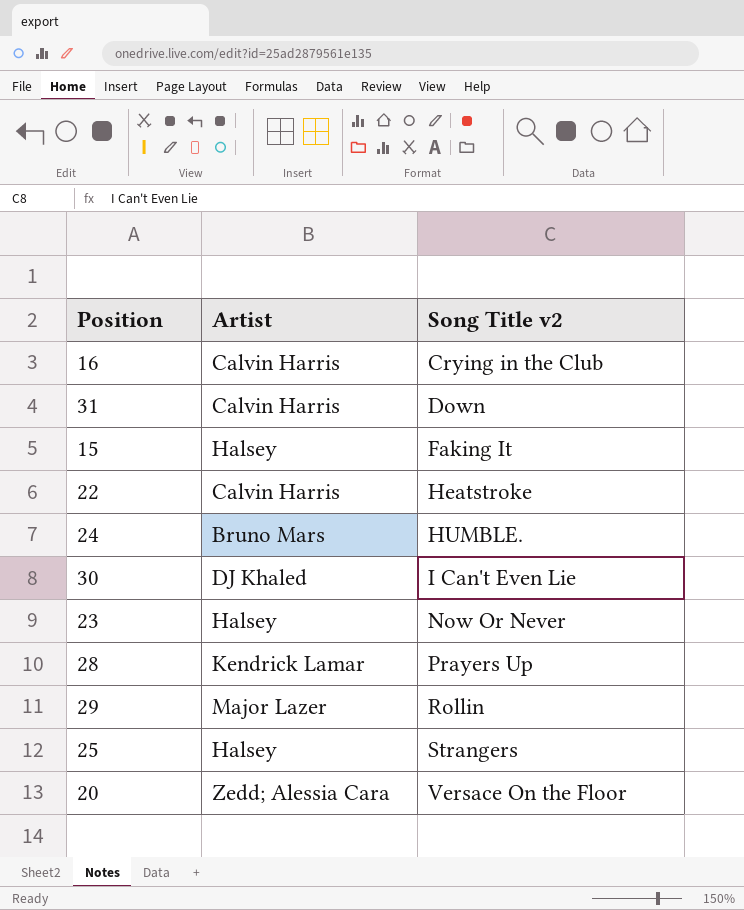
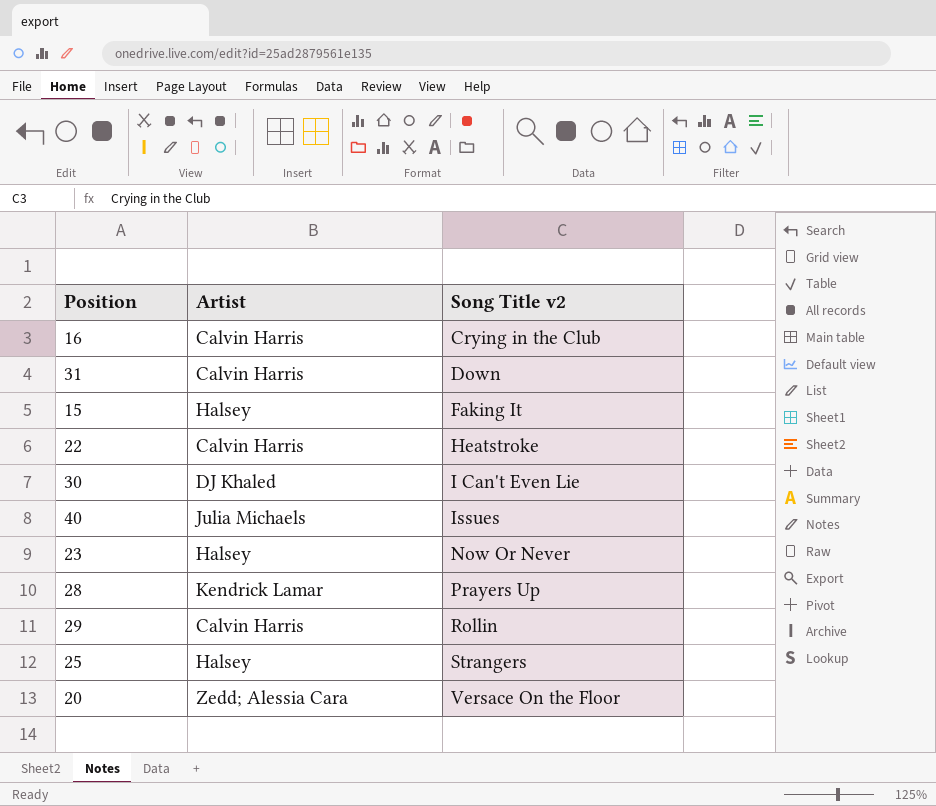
row 24: Bruno Mars | HUMBLE. -> none
row 40: none -> Julia Michaels | Issues
29 | Artist: Major Lazer -> Calvin Harris

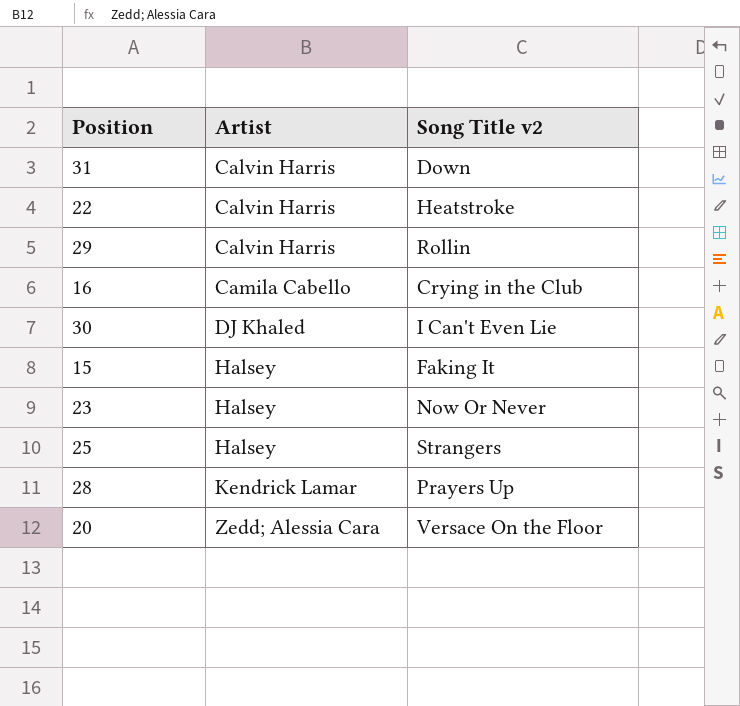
row order: Song Title v2 ascending -> Artist ascending
row 40: Julia Michaels | Issues -> none
16 | Artist: Calvin Harris -> Camila Cabello

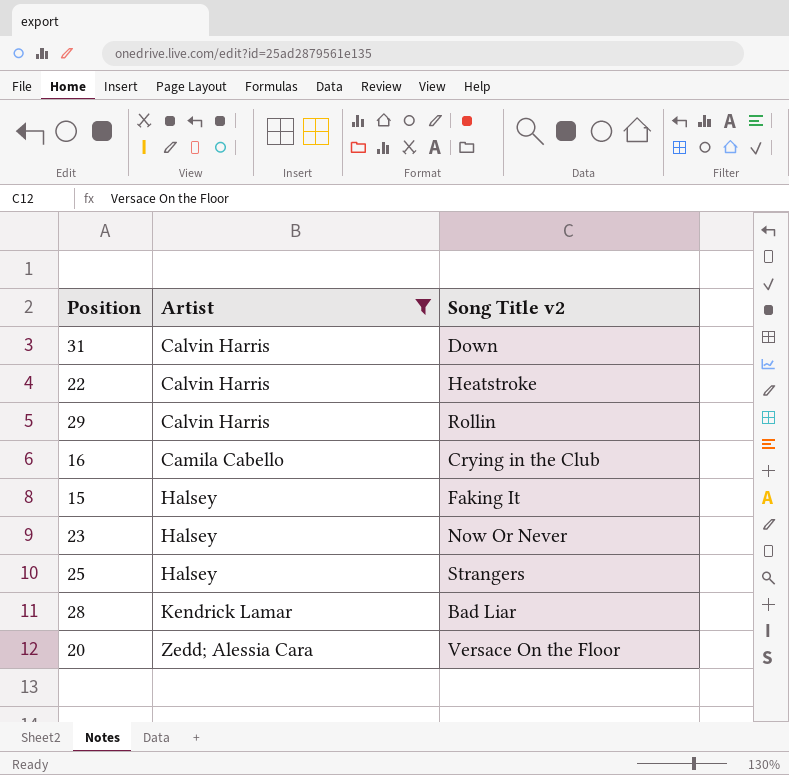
filter: none -> Artist != DJ Khaled
28 | Song Title v2: Prayers Up -> Bad Liar

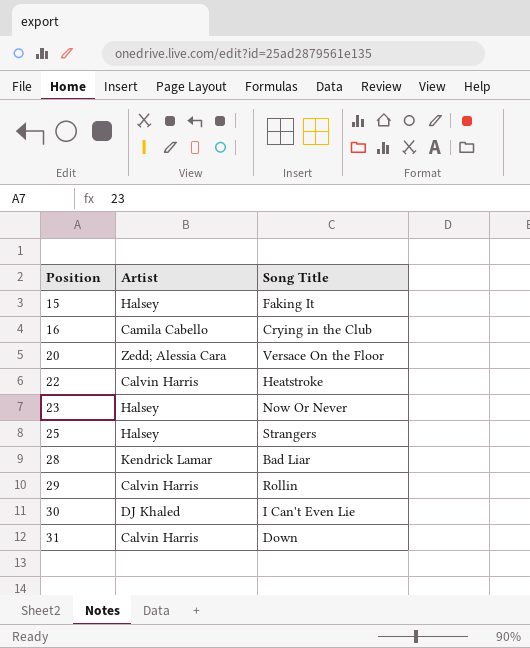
filter: Artist != DJ Khaled -> none
row order: Artist ascending -> Position ascending
column name: Song Title v2 -> Song Title

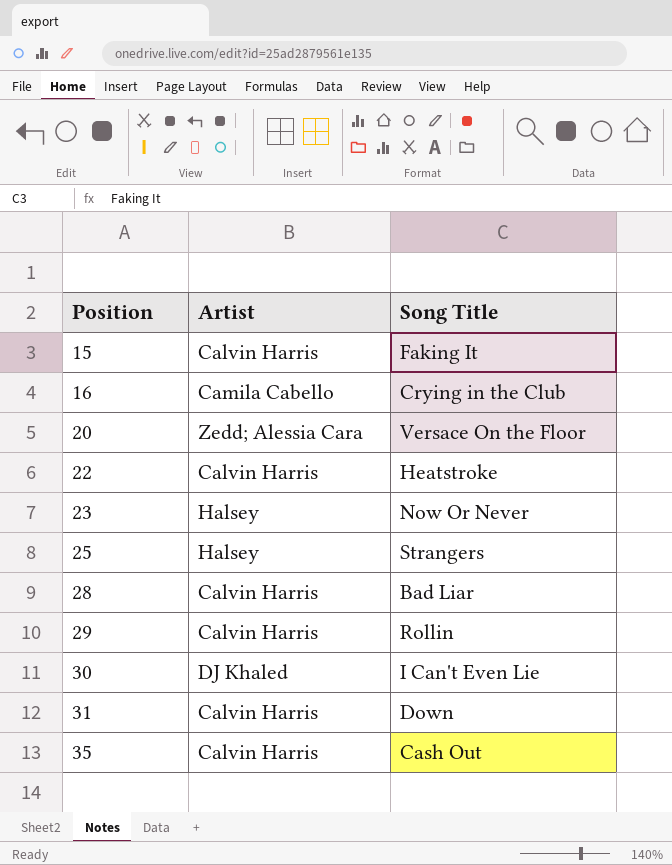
15 | Artist: Halsey -> Calvin Harris
28 | Artist: Kendrick Lamar -> Calvin Harris
row 35: none -> Calvin Harris | Cash Out

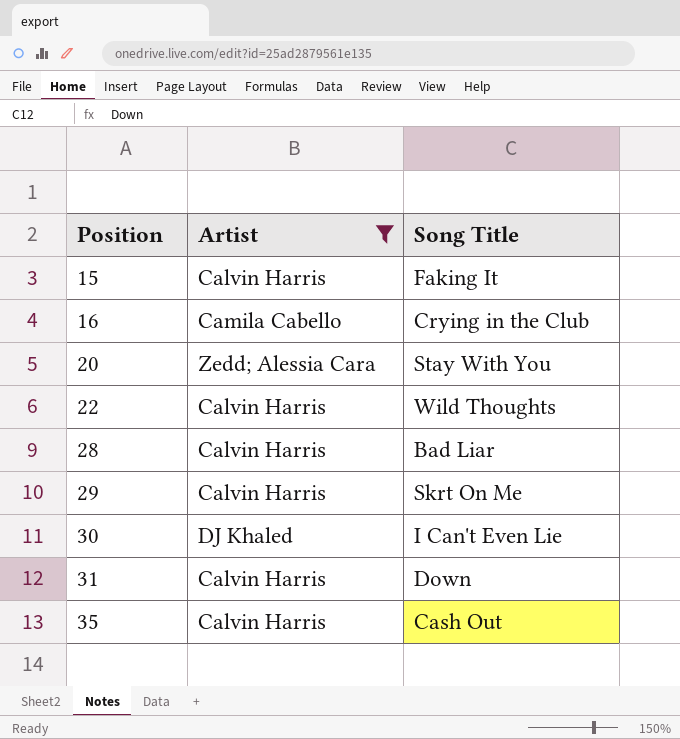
filter: none -> Artist != Halsey
20 | Song Title: Versace On the Floor -> Stay With You
22 | Song Title: Heatstroke -> Wild Thoughts
29 | Song Title: Rollin -> Skrt On Me

